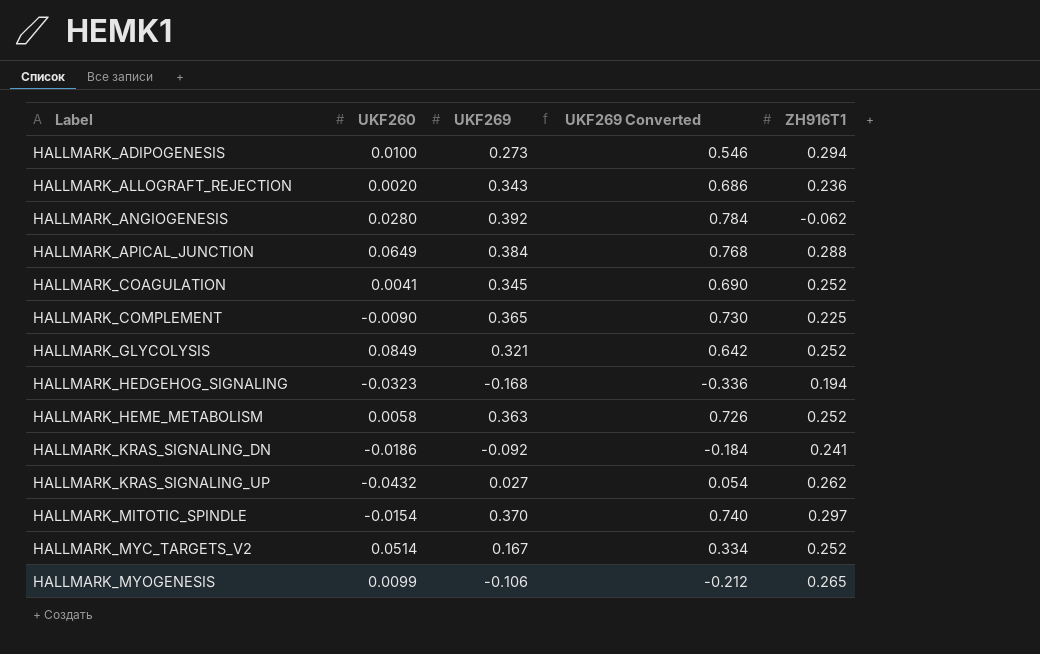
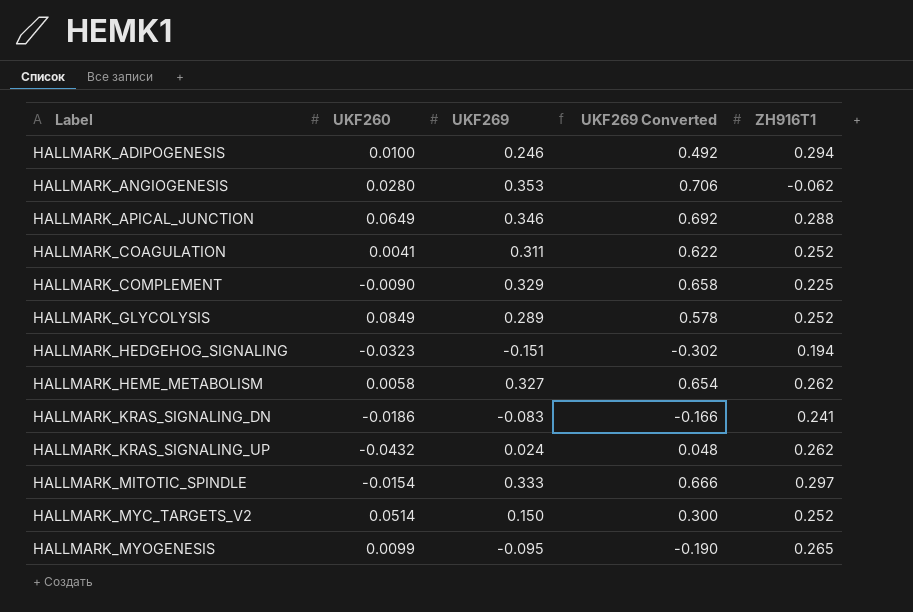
row HALLMARK_ALLOGRAFT_REJECTION: 0.0020 | 0.343 | 0.686 | 0.236 -> none
HALLMARK_ADIPOGENESIS | UKF269: 0.273 -> 0.246
HALLMARK_ADIPOGENESIS | UKF269 Converted: 0.546 -> 0.492
HALLMARK_ANGIOGENESIS | UKF269: 0.392 -> 0.353
HALLMARK_ANGIOGENESIS | UKF269 Converted: 0.784 -> 0.706
HALLMARK_APICAL_JUNCTION | UKF269: 0.384 -> 0.346
HALLMARK_APICAL_JUNCTION | UKF269 Converted: 0.768 -> 0.692
HALLMARK_COAGULATION | UKF269: 0.345 -> 0.311
HALLMARK_COAGULATION | UKF269 Converted: 0.690 -> 0.622
HALLMARK_COMPLEMENT | UKF269: 0.365 -> 0.329
HALLMARK_COMPLEMENT | UKF269 Converted: 0.730 -> 0.658
HALLMARK_GLYCOLYSIS | UKF269: 0.321 -> 0.289
HALLMARK_GLYCOLYSIS | UKF269 Converted: 0.642 -> 0.578
HALLMARK_HEDGEHOG_SIGNALING | UKF269: -0.168 -> -0.151
HALLMARK_HEDGEHOG_SIGNALING | UKF269 Converted: -0.336 -> -0.302
HALLMARK_HEME_METABOLISM | UKF269: 0.363 -> 0.327
HALLMARK_HEME_METABOLISM | UKF269 Converted: 0.726 -> 0.654
HALLMARK_HEME_METABOLISM | ZH916T1: 0.252 -> 0.262
HALLMARK_KRAS_SIGNALING_DN | UKF269: -0.092 -> -0.083
HALLMARK_KRAS_SIGNALING_DN | UKF269 Converted: -0.184 -> -0.166
HALLMARK_KRAS_SIGNALING_UP | UKF269: 0.027 -> 0.024
HALLMARK_KRAS_SIGNALING_UP | UKF269 Converted: 0.054 -> 0.048
HALLMARK_MITOTIC_SPINDLE | UKF269: 0.370 -> 0.333
HALLMARK_MITOTIC_SPINDLE | UKF269 Converted: 0.740 -> 0.666
HALLMARK_MYC_TARGETS_V2 | UKF269: 0.167 -> 0.150
HALLMARK_MYC_TARGETS_V2 | UKF269 Converted: 0.334 -> 0.300
HALLMARK_MYOGENESIS | UKF269: -0.106 -> -0.095
HALLMARK_MYOGENESIS | UKF269 Converted: -0.212 -> -0.190

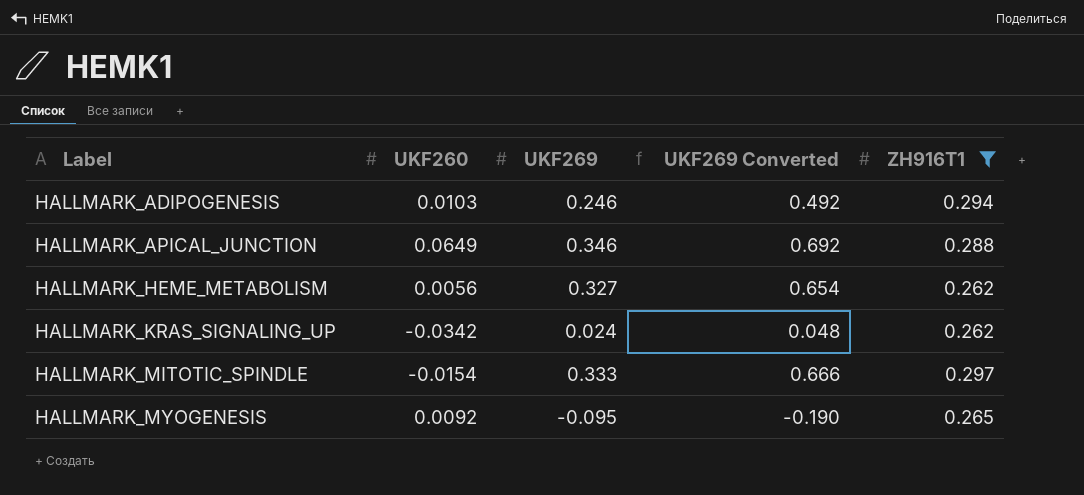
filter: none -> ZH916T1 >= 0.262
HALLMARK_ADIPOGENESIS | UKF260: 0.0100 -> 0.0103
HALLMARK_HEME_METABOLISM | UKF260: 0.0058 -> 0.0056
HALLMARK_KRAS_SIGNALING_UP | UKF260: -0.0432 -> -0.0342
HALLMARK_MYOGENESIS | UKF260: 0.0099 -> 0.0092

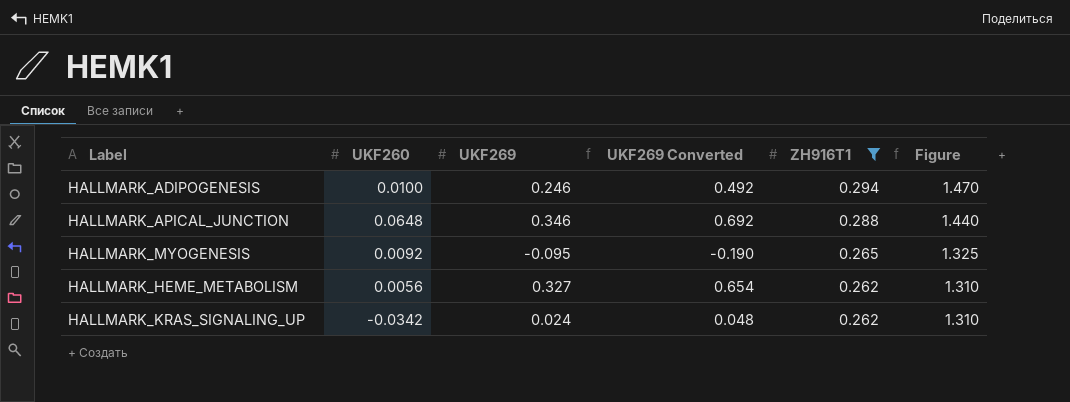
row order: Label ascending -> ZH916T1 descending
column Figure | formula: none -> [ZH916T1] * 5
row HALLMARK_MITOTIC_SPINDLE: -0.0154 | 0.333 | 0.666 | 0.297 -> none
HALLMARK_ADIPOGENESIS | UKF260: 0.0103 -> 0.0100
HALLMARK_APICAL_JUNCTION | UKF260: 0.0649 -> 0.0648

